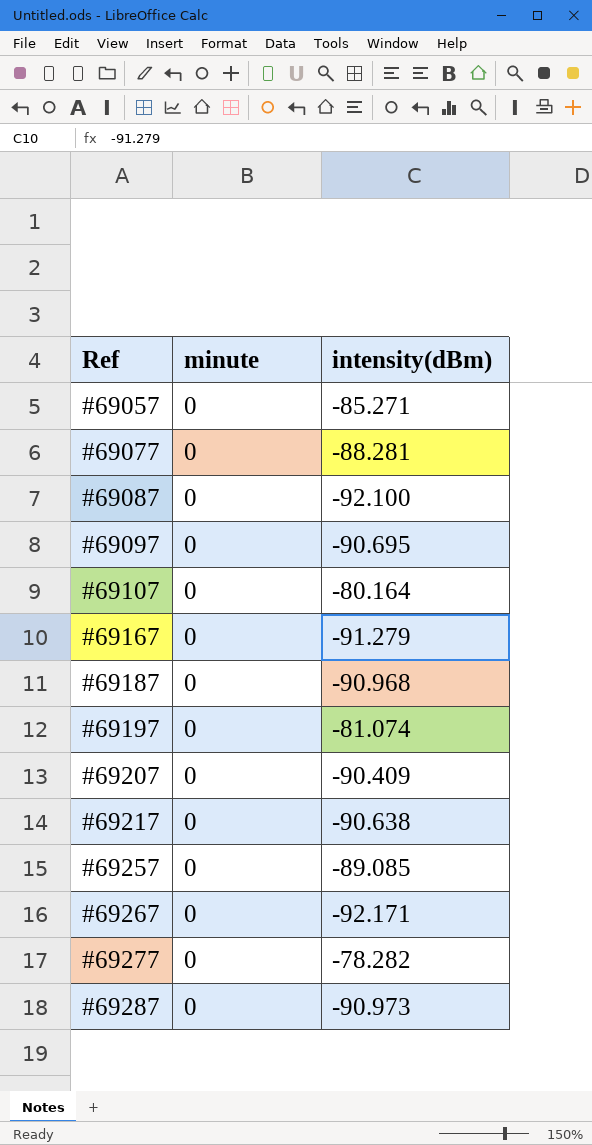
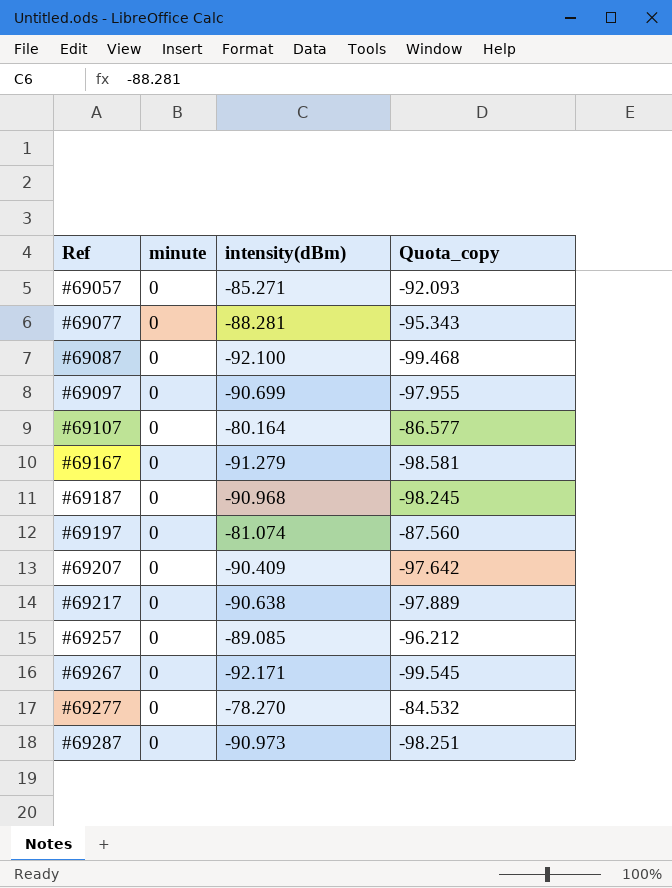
column Quota_copy | formula: none -> [intensity(dBm)] * 1.08
#69097 | intensity(dBm): -90.695 -> -90.699
#69277 | intensity(dBm): -78.282 -> -78.270

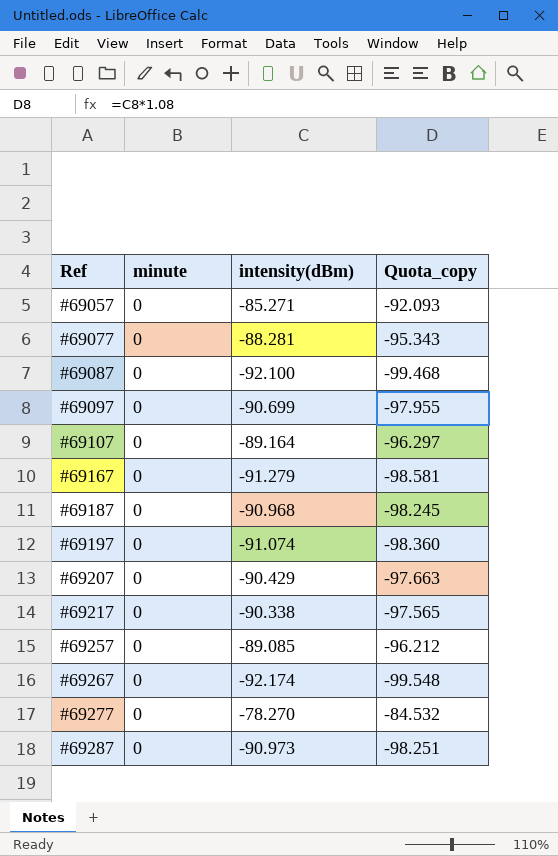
#69107 | intensity(dBm): -80.164 -> -89.164
#69107 | Quota_copy: -86.577 -> -96.297
#69197 | intensity(dBm): -81.074 -> -91.074
#69197 | Quota_copy: -87.560 -> -98.360
#69207 | intensity(dBm): -90.409 -> -90.429
#69207 | Quota_copy: -97.642 -> -97.663
#69217 | intensity(dBm): -90.638 -> -90.338
#69217 | Quota_copy: -97.889 -> -97.565
#69267 | intensity(dBm): -92.171 -> -92.174
#69267 | Quota_copy: -99.545 -> -99.548

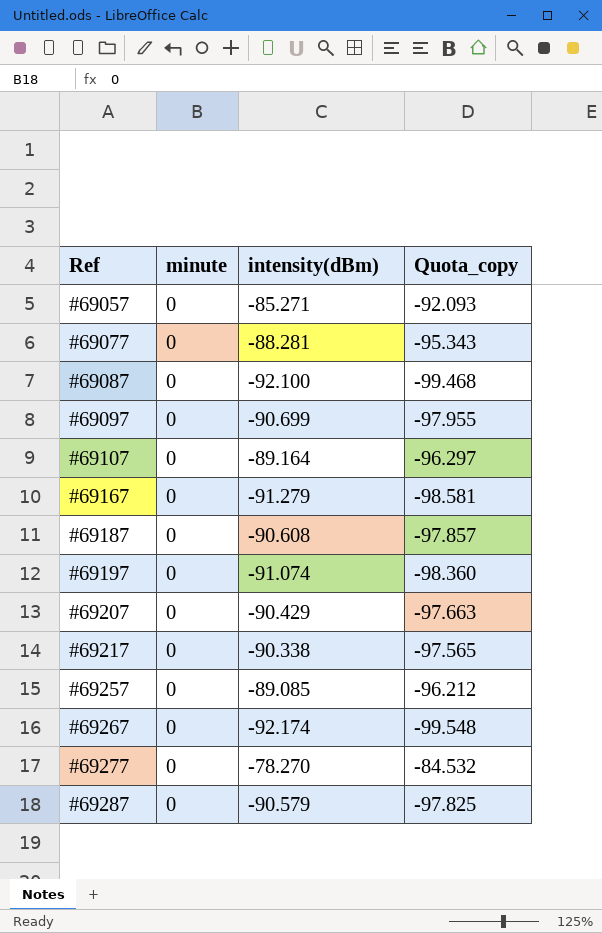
#69187 | intensity(dBm): -90.968 -> -90.608
#69187 | Quota_copy: -98.245 -> -97.857
#69287 | intensity(dBm): -90.973 -> -90.579
#69287 | Quota_copy: -98.251 -> -97.825

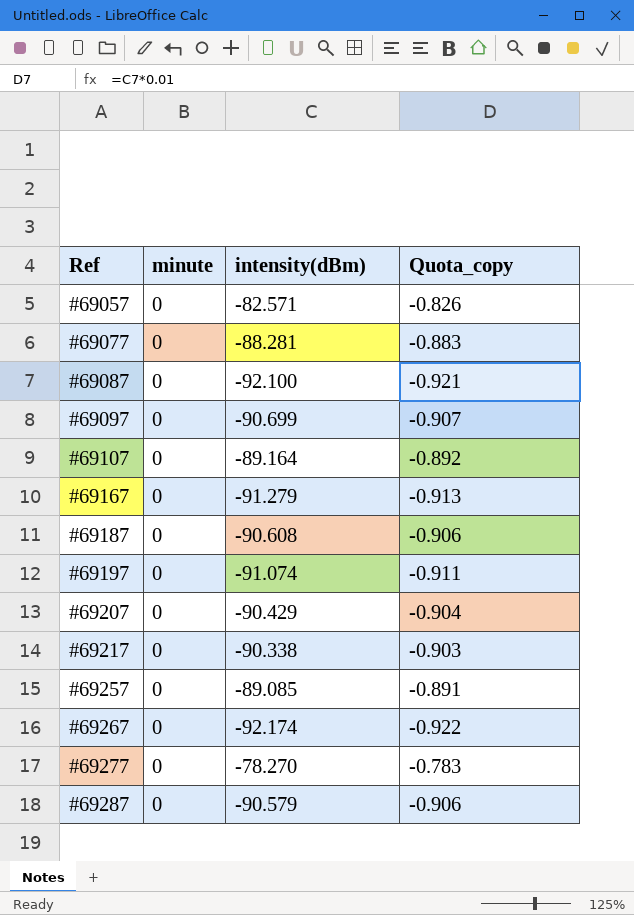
column Quota_copy | formula: [intensity(dBm)] * 1.08 -> [intensity(dBm)] * 0.01
#69057 | intensity(dBm): -85.271 -> -82.571

